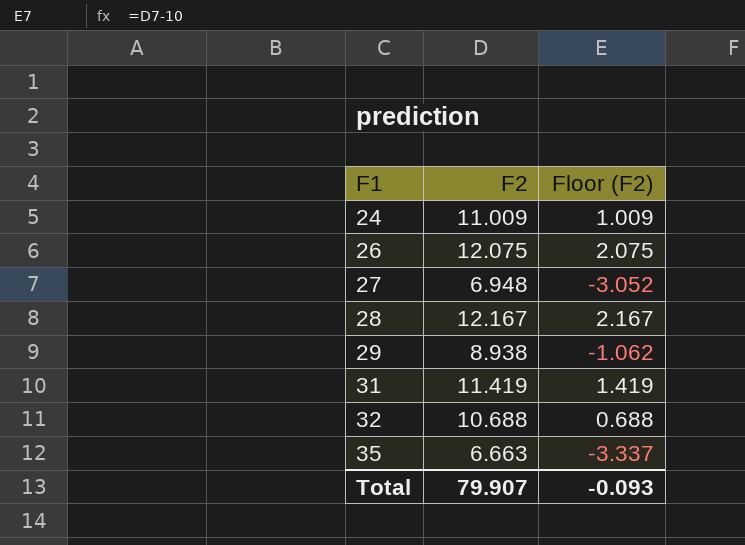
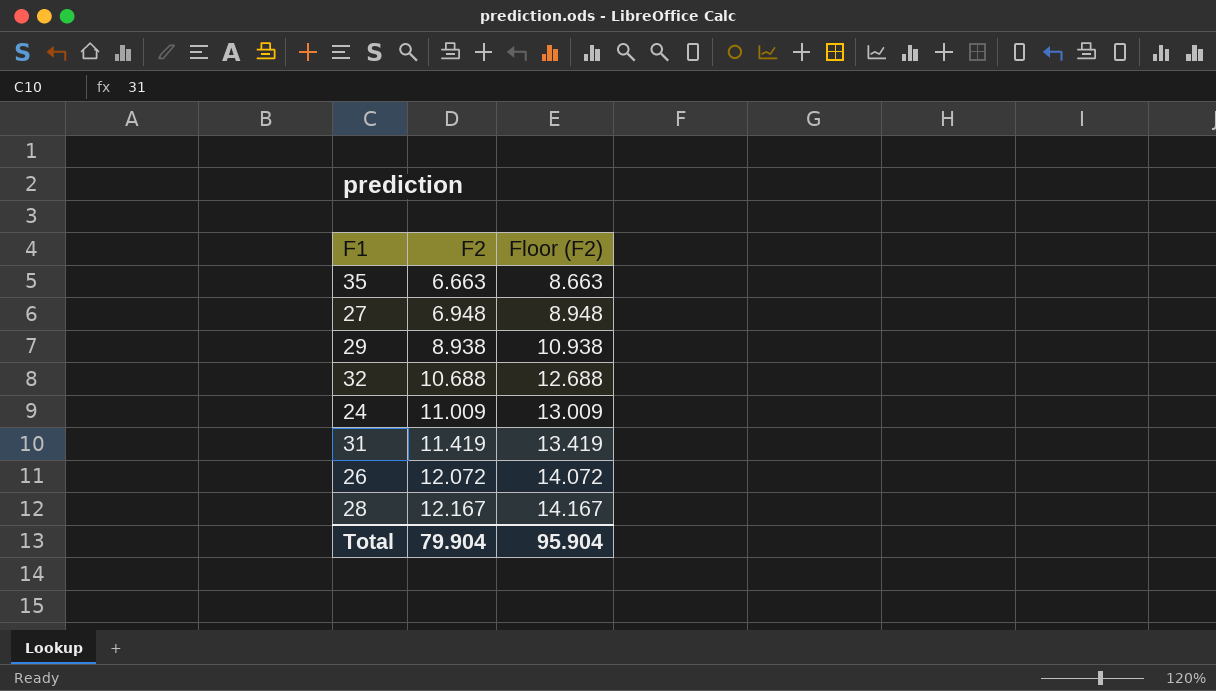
row order: F1 ascending -> F2 ascending
column Floor (F2) | formula: [F2] - 10 -> [F2] + 2
26 | F2: 12.075 -> 12.072
Total | F2: 79.907 -> 79.904
Total | Floor (F2): -0.093 -> 95.904

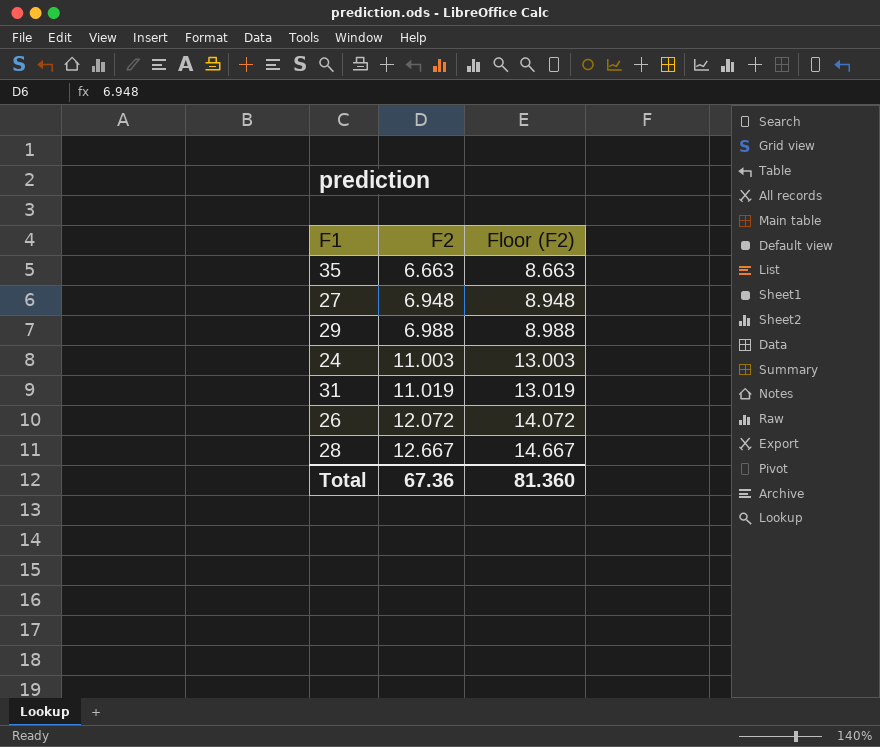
row 32: 10.688 | 12.688 -> none
29 | F2: 8.938 -> 6.988
29 | Floor (F2): 10.938 -> 8.988
24 | F2: 11.009 -> 11.003
24 | Floor (F2): 13.009 -> 13.003
31 | F2: 11.419 -> 11.019
31 | Floor (F2): 13.419 -> 13.019
28 | F2: 12.167 -> 12.667
28 | Floor (F2): 14.167 -> 14.667
Total | F2: 79.904 -> 67.36
Total | Floor (F2): 95.904 -> 81.360

